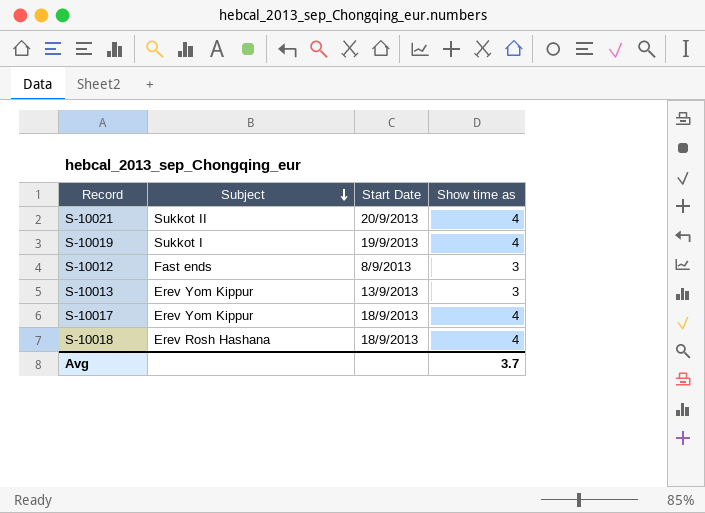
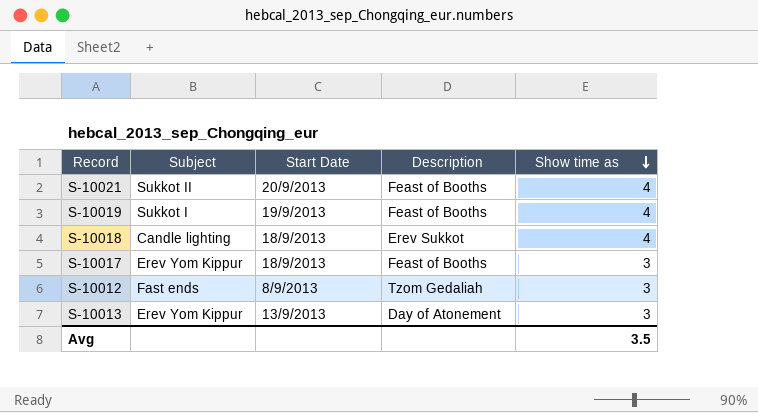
row order: Subject descending -> Show time as descending
column Description | position: none -> 4
S-10018 | Subject: Erev Rosh Hashana -> Candle lighting
S-10017 | Show time as: 4 -> 3
Avg | Show time as: 3.7 -> 3.5

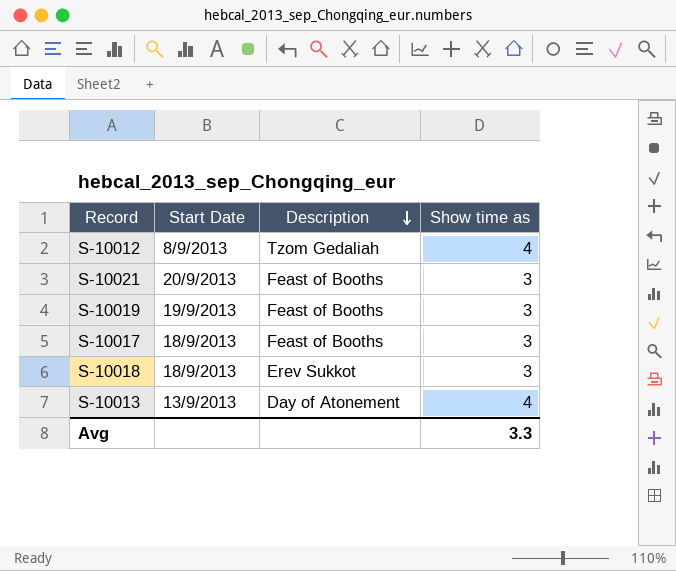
row order: Show time as descending -> Description descending
column Subject | position: 2 -> none
S-10012 | Show time as: 3 -> 4
S-10021 | Show time as: 4 -> 3
S-10019 | Show time as: 4 -> 3
S-10018 | Show time as: 4 -> 3
S-10013 | Show time as: 3 -> 4
Avg | Show time as: 3.5 -> 3.3

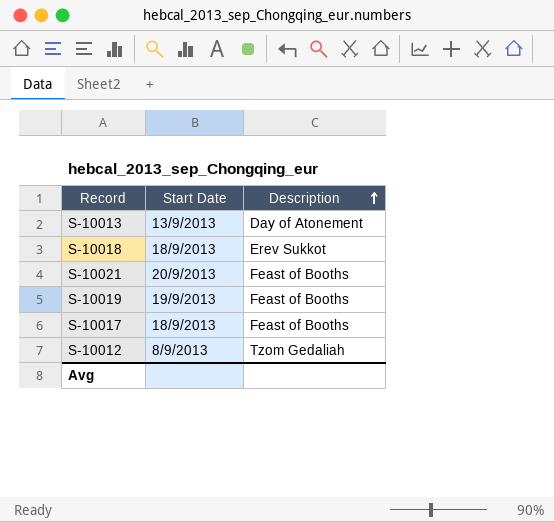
row order: Description descending -> Description ascending
column Show time as | position: 4 -> none

